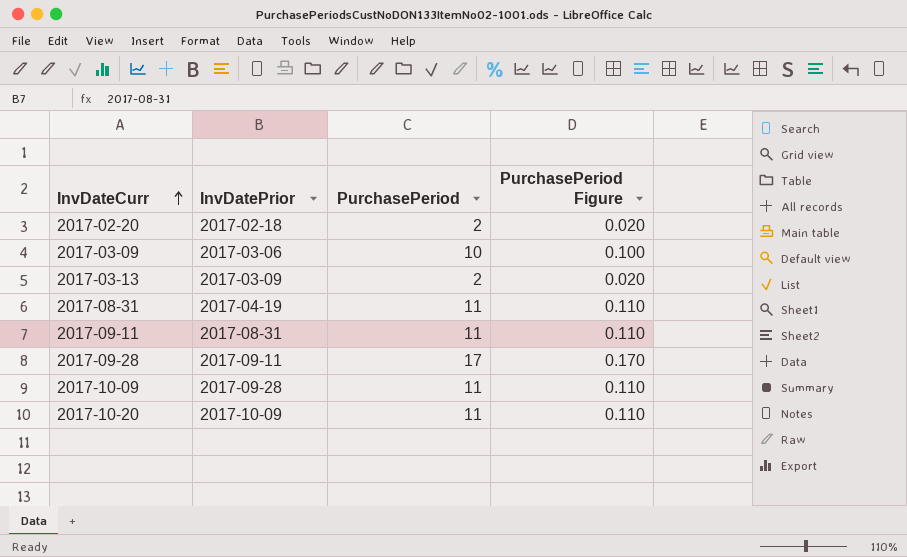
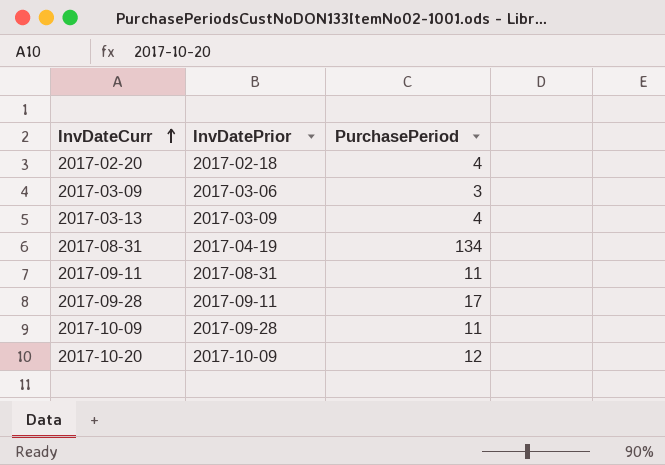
column PurchasePeriod Figure | formula: [PurchasePeriod] * 0.01 -> none
2017-02-20 | PurchasePeriod: 2 -> 4
2017-03-09 | PurchasePeriod: 10 -> 3
2017-03-13 | PurchasePeriod: 2 -> 4
2017-08-31 | PurchasePeriod: 11 -> 134
2017-10-20 | PurchasePeriod: 11 -> 12

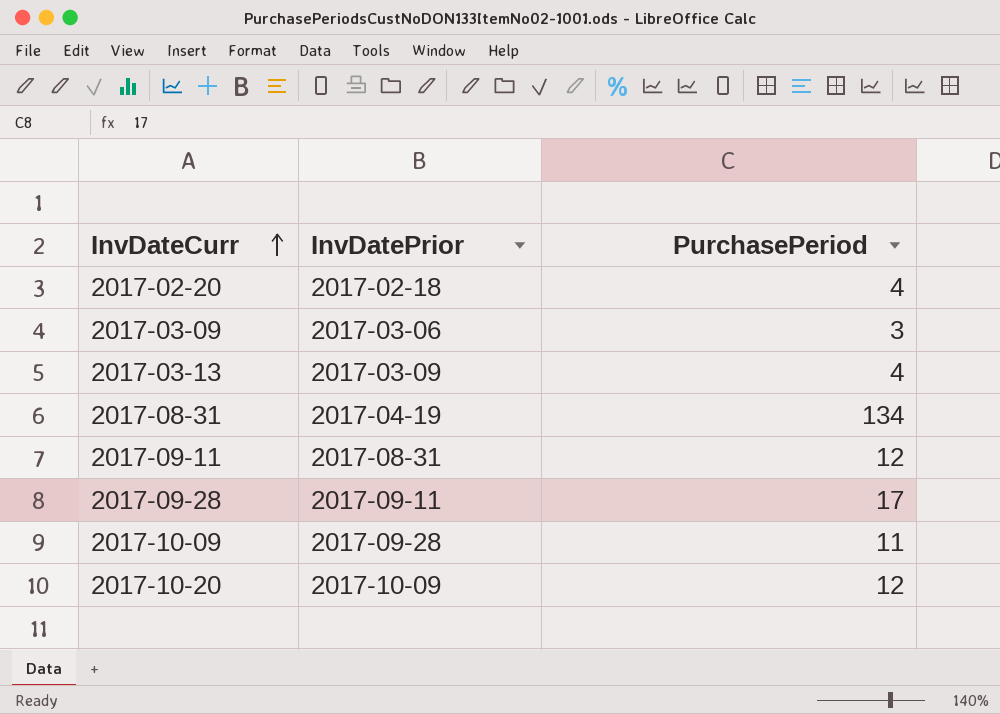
2017-09-11 | PurchasePeriod: 11 -> 12

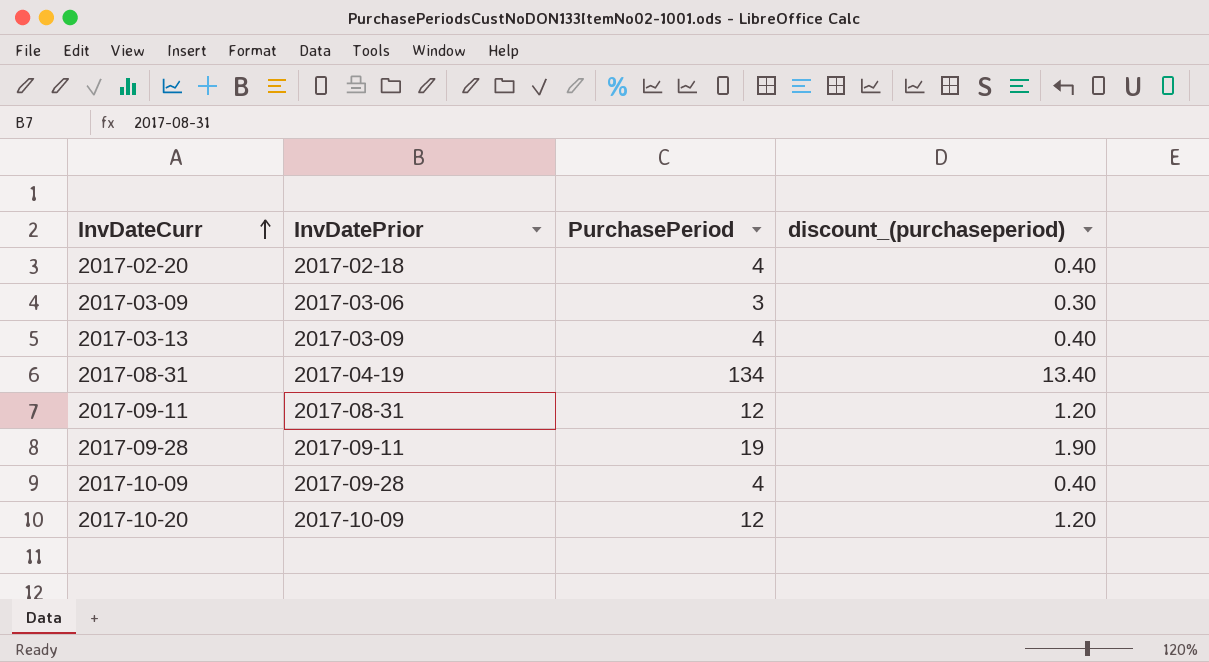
column discount_(purchaseperiod) | formula: none -> [PurchasePeriod] * 0.1
2017-09-28 | PurchasePeriod: 17 -> 19
2017-10-09 | PurchasePeriod: 11 -> 4

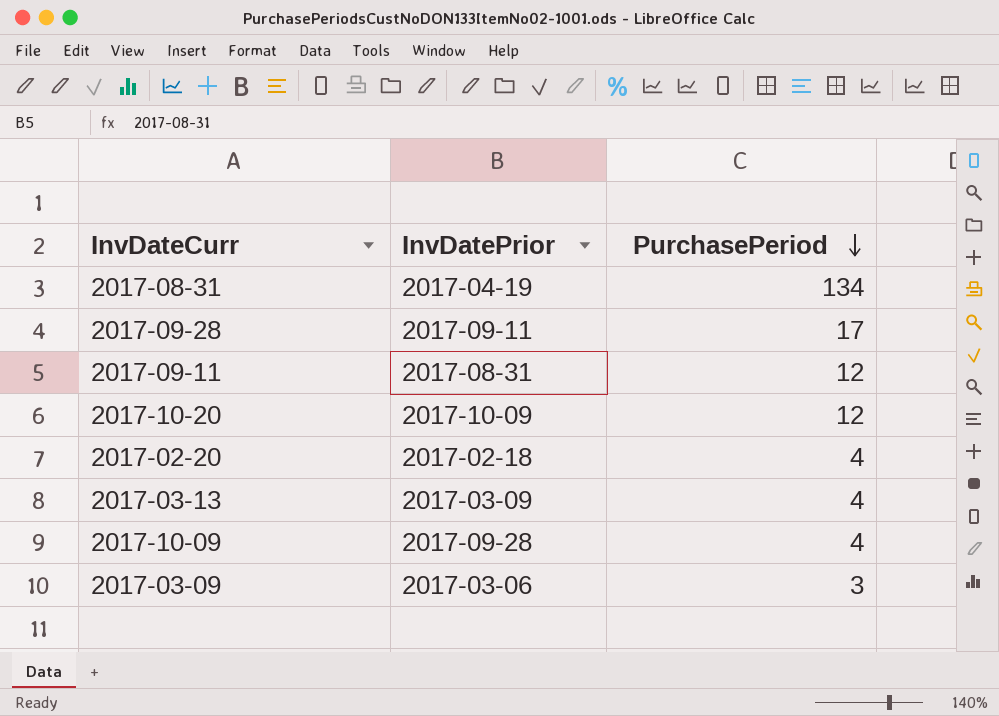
row order: InvDateCurr ascending -> PurchasePeriod descending
column discount_(purchaseperiod) | formula: [PurchasePeriod] * 0.1 -> none
2017-09-28 | PurchasePeriod: 19 -> 17

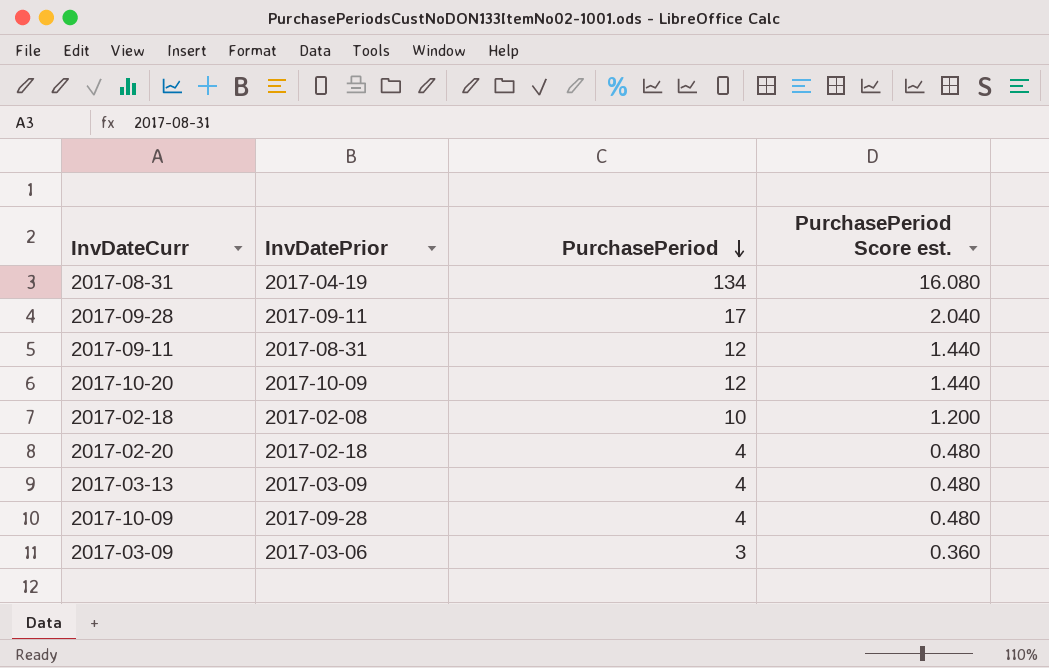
column PurchasePeriod Score est. | formula: none -> [PurchasePeriod] * 0.12
row 2017-02-18: none -> 2017-02-08 | 10 | 1.200

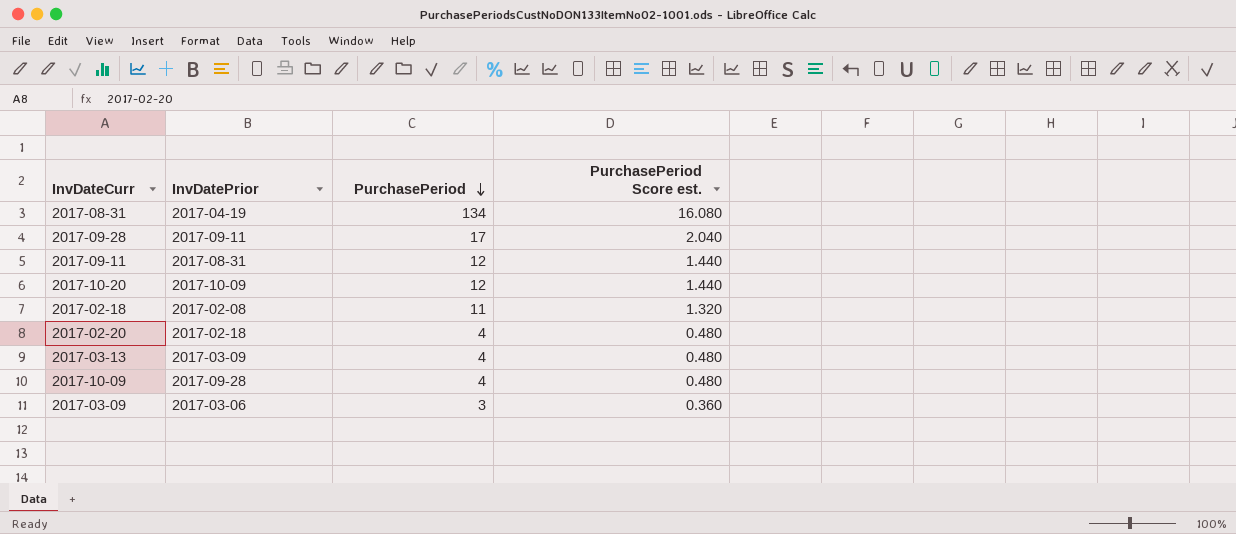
2017-02-18 | PurchasePeriod: 10 -> 11
2017-02-18 | PurchasePeriod Score est.: 1.200 -> 1.320

